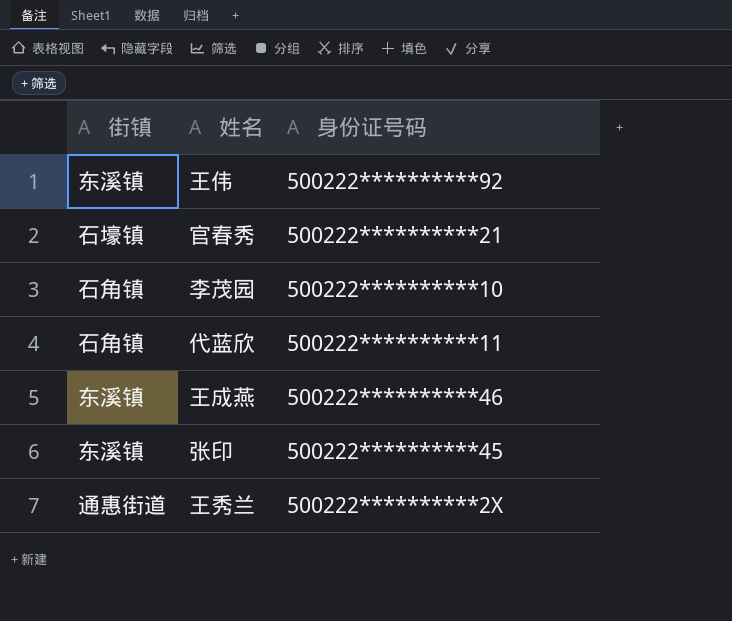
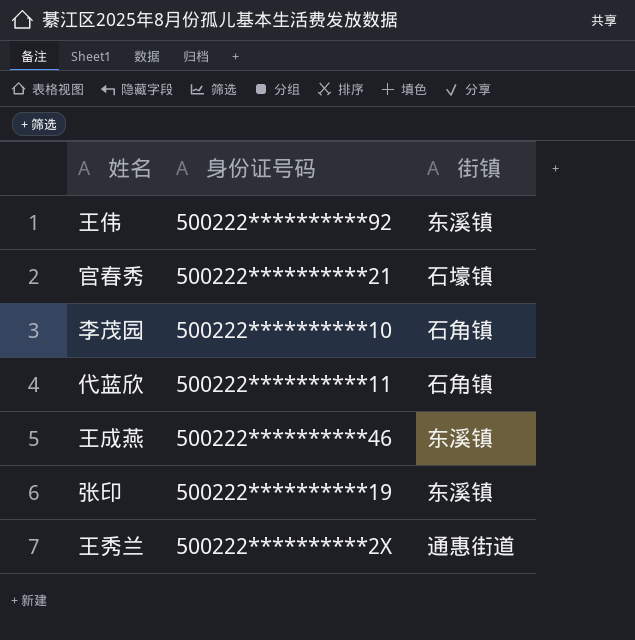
column 街镇 | position: 1 -> 3
张印 | 身份证号码: 500222**********45 -> 500222**********19

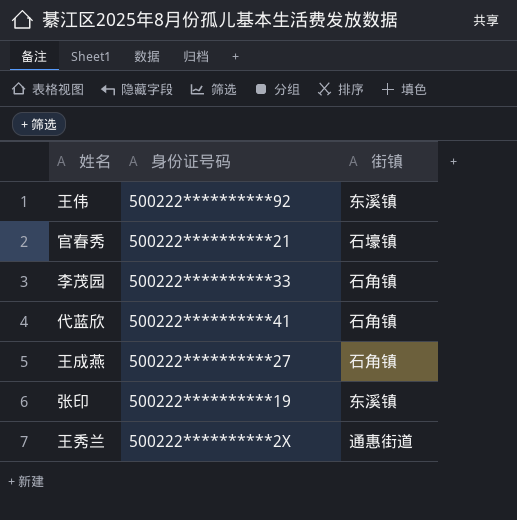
李茂园 | 身份证号码: 500222**********10 -> 500222**********33
代蓝欣 | 身份证号码: 500222**********11 -> 500222**********41
王成燕 | 身份证号码: 500222**********46 -> 500222**********27
王成燕 | 街镇: 东溪镇 -> 石角镇

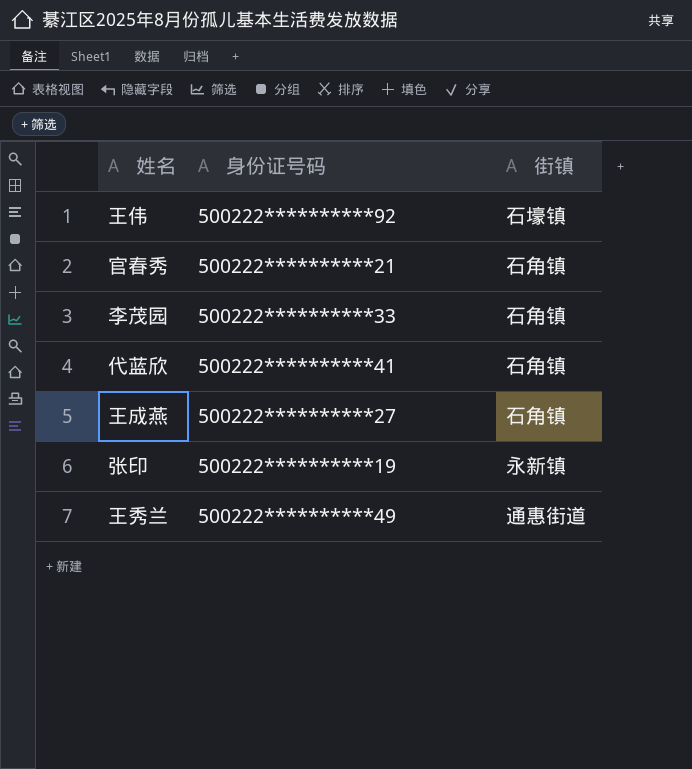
王伟 | 街镇: 东溪镇 -> 石壕镇
官春秀 | 街镇: 石壕镇 -> 石角镇
张印 | 街镇: 东溪镇 -> 永新镇
王秀兰 | 身份证号码: 500222**********2X -> 500222**********49

